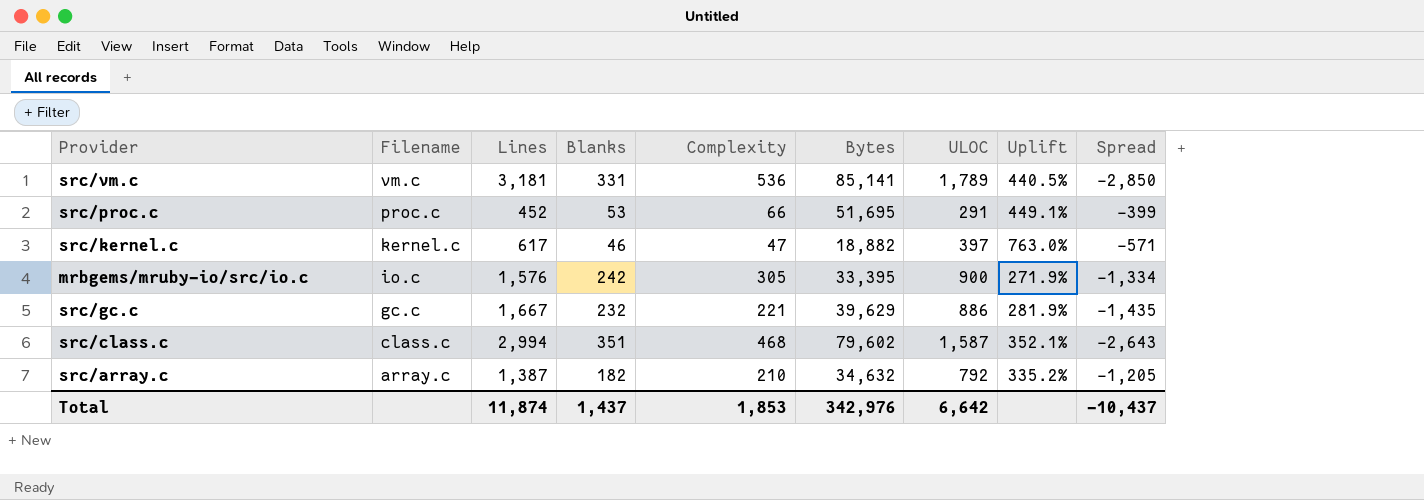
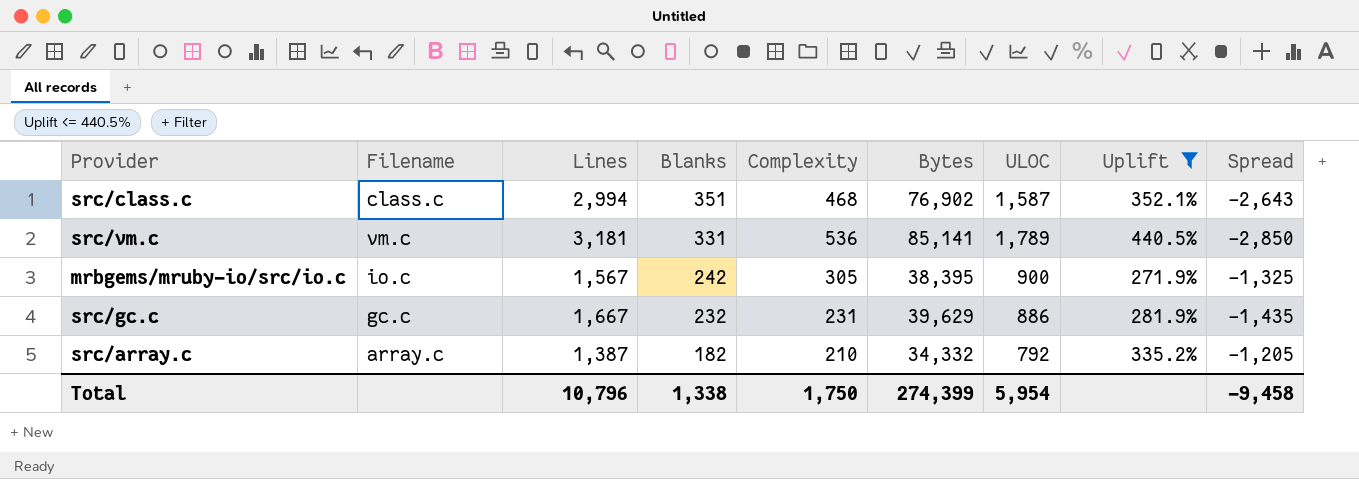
filter: none -> Uplift <= 440.5%
row order: Filename descending -> Blanks descending
src/class.c | Bytes: 79,602 -> 76,902
mrbgems/mruby-io/src/io.c | Lines: 1,576 -> 1,567
mrbgems/mruby-io/src/io.c | Bytes: 33,395 -> 38,395
mrbgems/mruby-io/src/io.c | Spread: -1,334 -> -1,325
src/gc.c | Complexity: 221 -> 231
src/array.c | Bytes: 34,632 -> 34,332
Total | Lines: 11,874 -> 10,796
Total | Blanks: 1,437 -> 1,338
Total | Complexity: 1,853 -> 1,750
Total | Bytes: 342,976 -> 274,399
Total | ULOC: 6,642 -> 5,954
Total | Spread: -10,437 -> -9,458

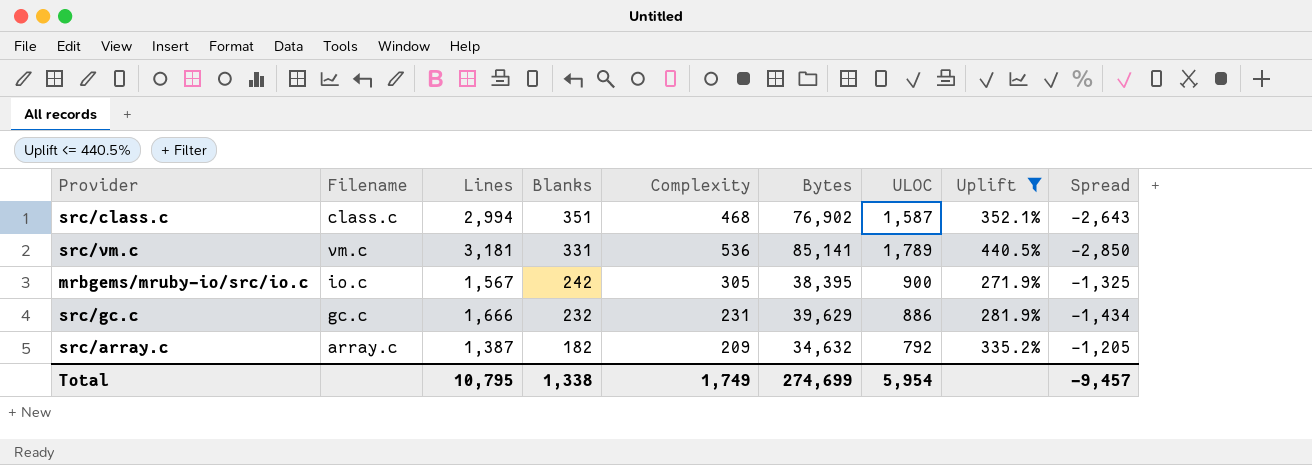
src/gc.c | Lines: 1,667 -> 1,666
src/gc.c | Spread: -1,435 -> -1,434
src/array.c | Complexity: 210 -> 209
src/array.c | Bytes: 34,332 -> 34,632
Total | Lines: 10,796 -> 10,795
Total | Complexity: 1,750 -> 1,749
Total | Bytes: 274,399 -> 274,699
Total | Spread: -9,458 -> -9,457

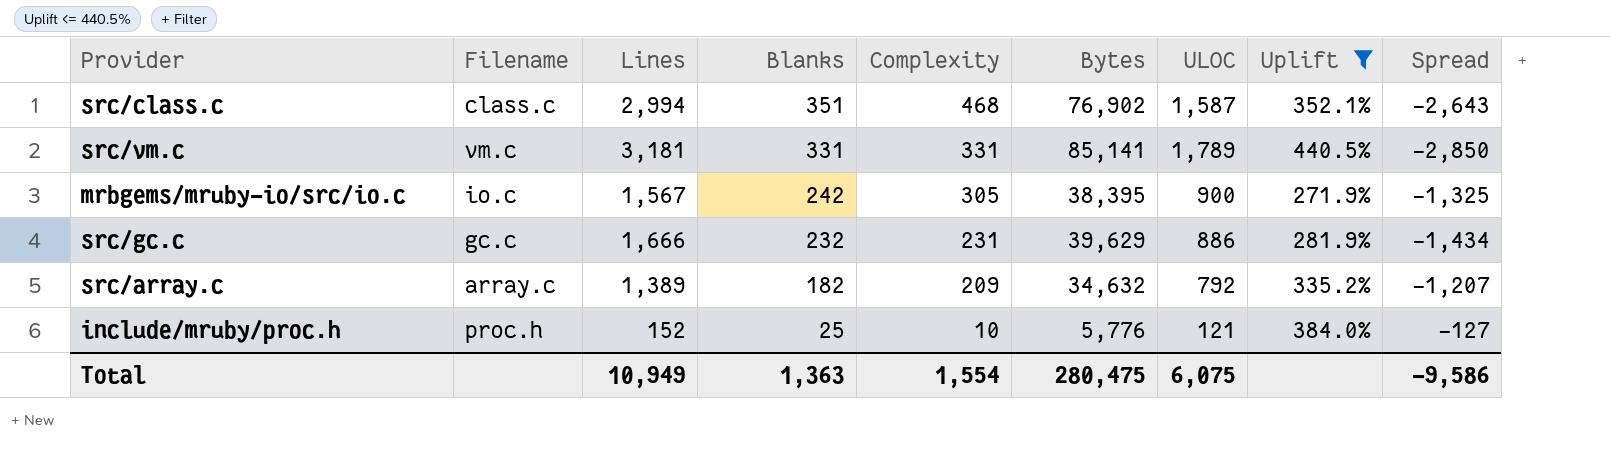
src/vm.c | Complexity: 536 -> 331
src/array.c | Lines: 1,387 -> 1,389
src/array.c | Spread: -1,205 -> -1,207
row include/mruby/proc.h: none -> proc.h | 152 | 25 | 10 | 5,776 | 121 | 384.0% | -127
Total | Lines: 10,795 -> 10,949
Total | Blanks: 1,338 -> 1,363
Total | Complexity: 1,749 -> 1,554
Total | Bytes: 274,699 -> 280,475
Total | ULOC: 5,954 -> 6,075
Total | Spread: -9,457 -> -9,586

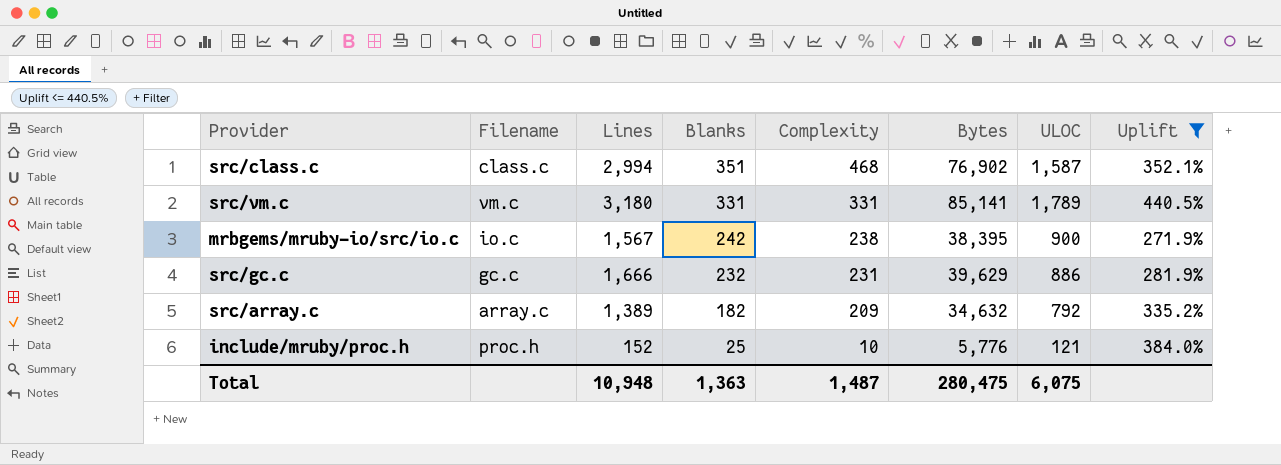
column Spread | formula: [Blanks] - [Lines] -> none
src/vm.c | Lines: 3,181 -> 3,180
mrbgems/mruby-io/src/io.c | Complexity: 305 -> 238
Total | Lines: 10,949 -> 10,948
Total | Complexity: 1,554 -> 1,487

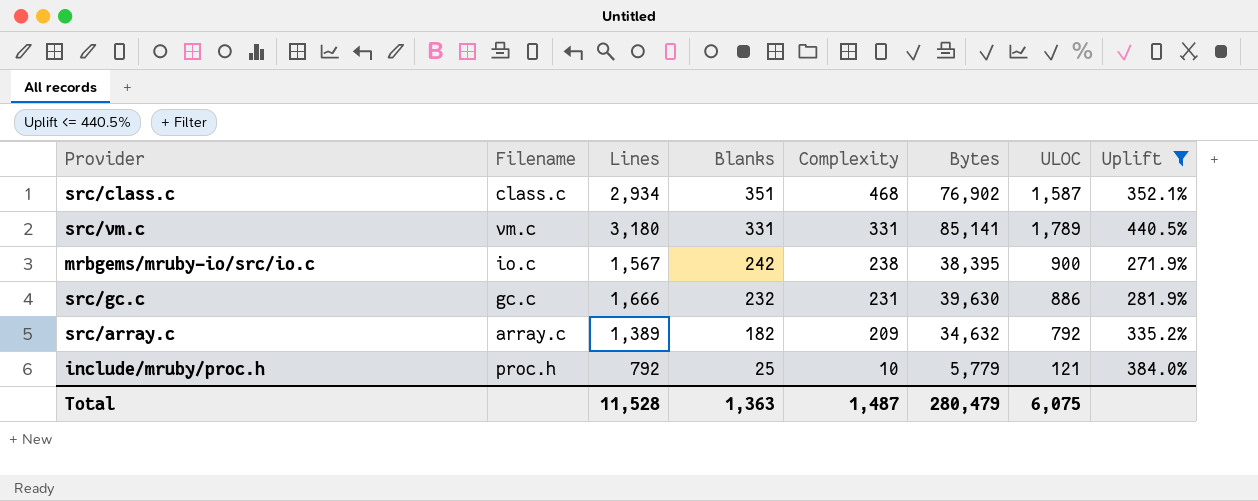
src/class.c | Lines: 2,994 -> 2,934
src/gc.c | Bytes: 39,629 -> 39,630
include/mruby/proc.h | Lines: 152 -> 792
include/mruby/proc.h | Bytes: 5,776 -> 5,779
Total | Lines: 10,948 -> 11,528
Total | Bytes: 280,475 -> 280,479

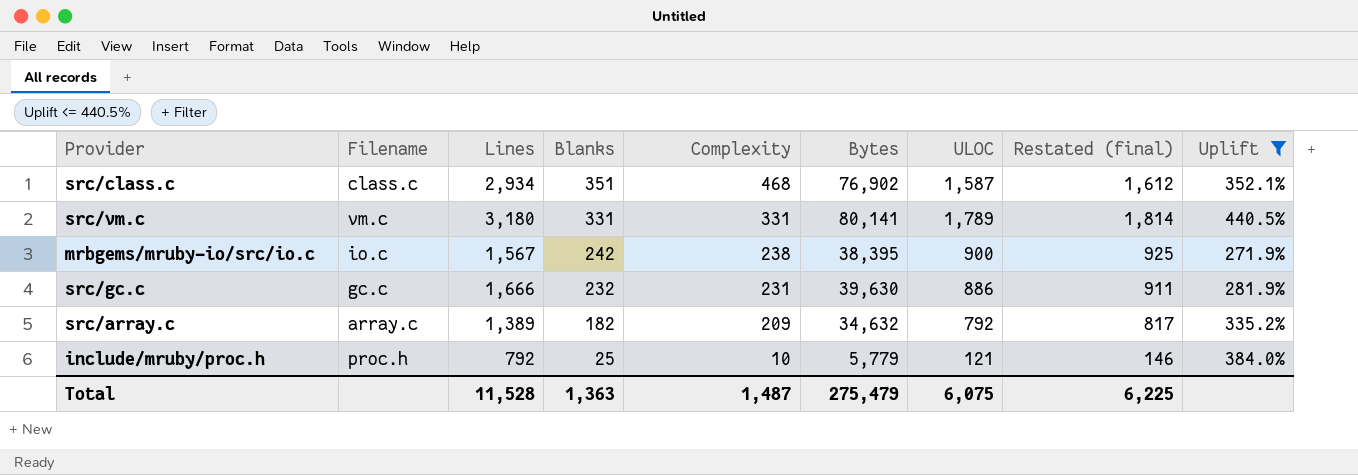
column Restated (final) | formula: none -> [ULOC] + 25
src/vm.c | Bytes: 85,141 -> 80,141
Total | Bytes: 280,479 -> 275,479

